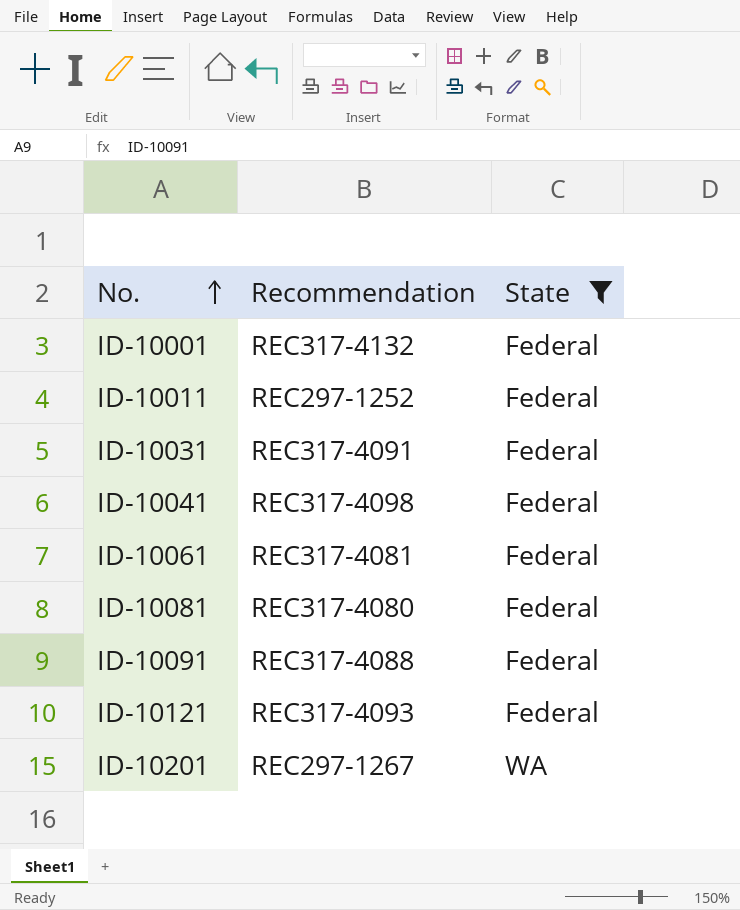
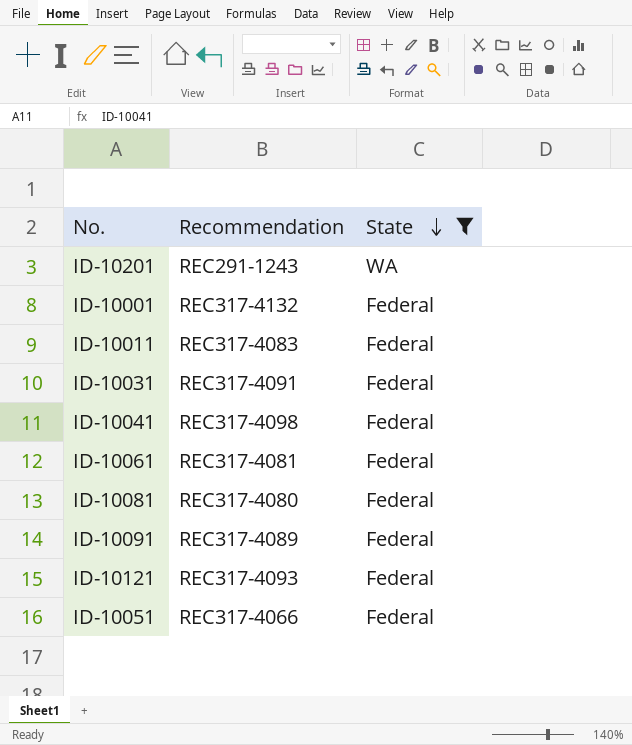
row order: No. ascending -> State descending
ID-10201 | Recommendation: REC297-1267 -> REC291-1243
ID-10011 | Recommendation: REC297-1252 -> REC317-4083
ID-10091 | Recommendation: REC317-4088 -> REC317-4089
row ID-10051: none -> REC317-4066 | Federal

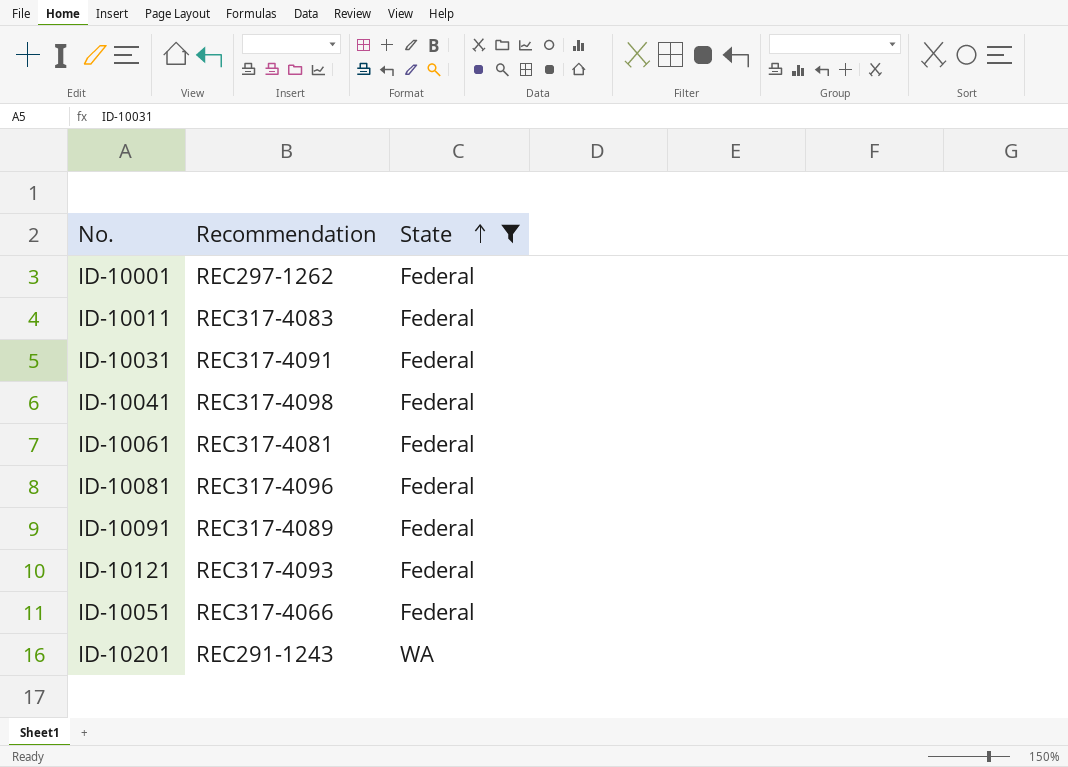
row order: State descending -> State ascending
ID-10001 | Recommendation: REC317-4132 -> REC297-1262
ID-10081 | Recommendation: REC317-4080 -> REC317-4096

